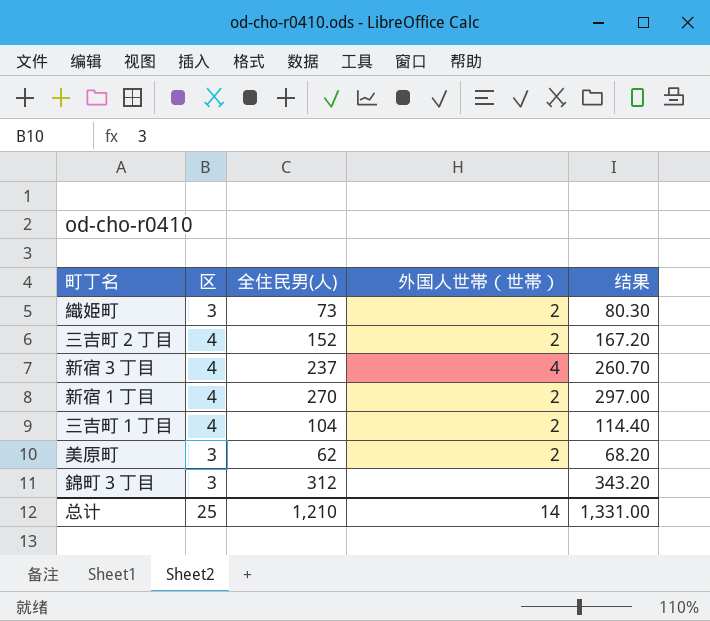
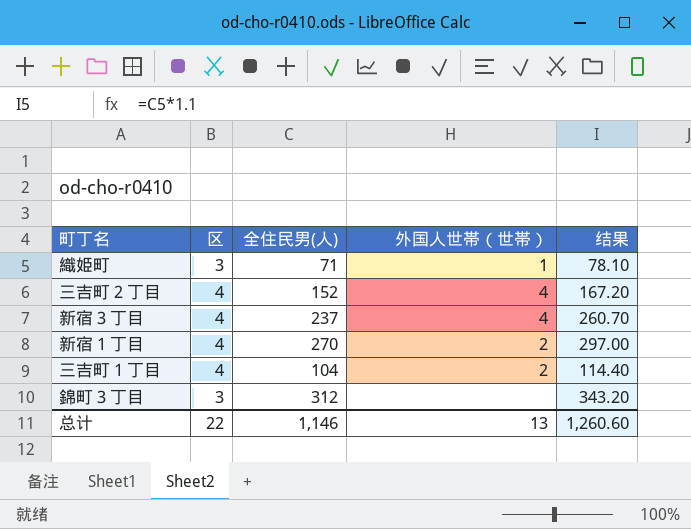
row 美原町: 3 | 62 | 2 | 68.20 -> none
織姫町 | 全住民男(人): 73 -> 71
織姫町 | 外国人世帯（世帯）: 2 -> 1
織姫町 | 结果: 80.30 -> 78.10
三吉町２丁目 | 外国人世帯（世帯）: 2 -> 4
总计 | 区: 25 -> 22
总计 | 全住民男(人): 1,210 -> 1,146
总计 | 外国人世帯（世帯）: 14 -> 13
总计 | 结果: 1,331.00 -> 1,260.60

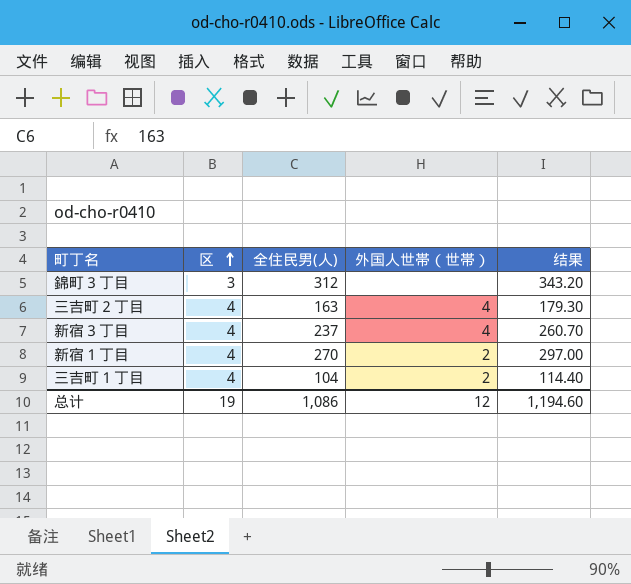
row order: none -> 区 ascending
row 織姫町: 3 | 71 | 1 | 78.10 -> none
三吉町２丁目 | 全住民男(人): 152 -> 163
三吉町２丁目 | 结果: 167.20 -> 179.30
总计 | 区: 22 -> 19
总计 | 全住民男(人): 1,146 -> 1,086
总计 | 外国人世帯（世帯）: 13 -> 12
总计 | 结果: 1,260.60 -> 1,194.60

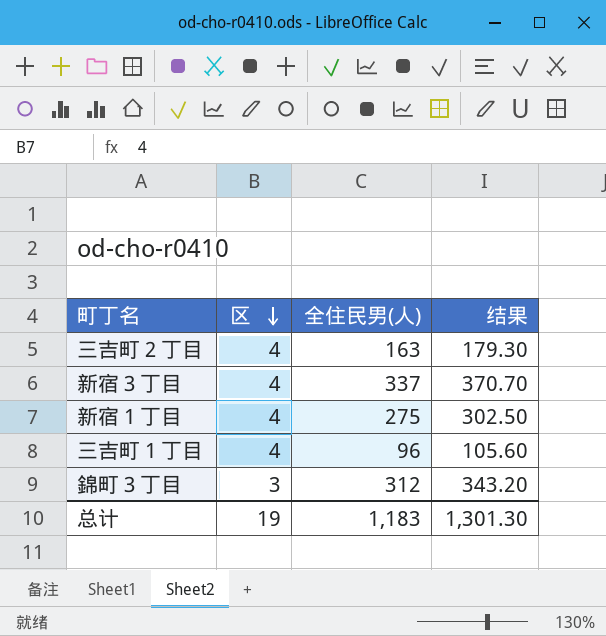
row order: 区 ascending -> 区 descending
column 外国人世帯（世帯） | position: 4 -> none
新宿３丁目 | 全住民男(人): 237 -> 337
新宿３丁目 | 结果: 260.70 -> 370.70
新宿１丁目 | 全住民男(人): 270 -> 275
新宿１丁目 | 结果: 297.00 -> 302.50
三吉町１丁目 | 全住民男(人): 104 -> 96
三吉町１丁目 | 结果: 114.40 -> 105.60
总计 | 全住民男(人): 1,086 -> 1,183
总计 | 结果: 1,194.60 -> 1,301.30

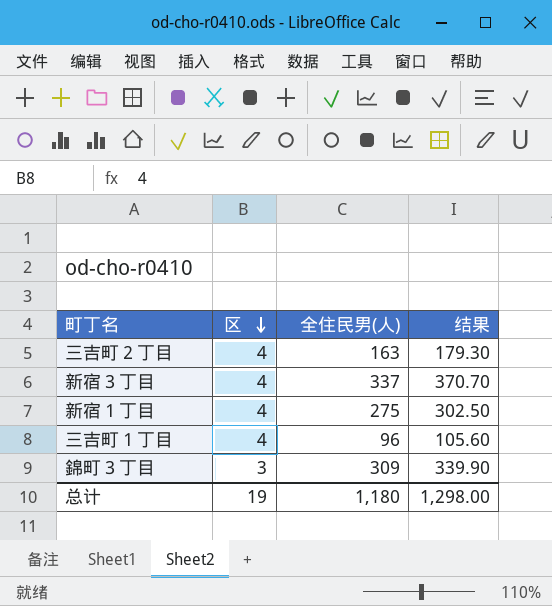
錦町３丁目 | 全住民男(人): 312 -> 309
錦町３丁目 | 结果: 343.20 -> 339.90
总计 | 全住民男(人): 1,183 -> 1,180
总计 | 结果: 1,301.30 -> 1,298.00

